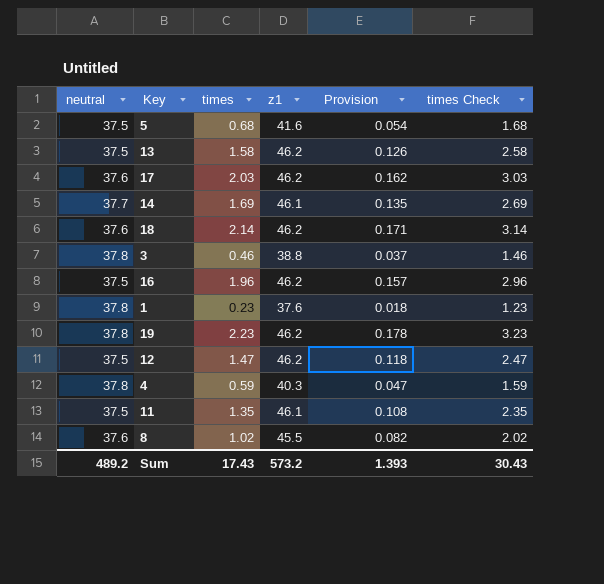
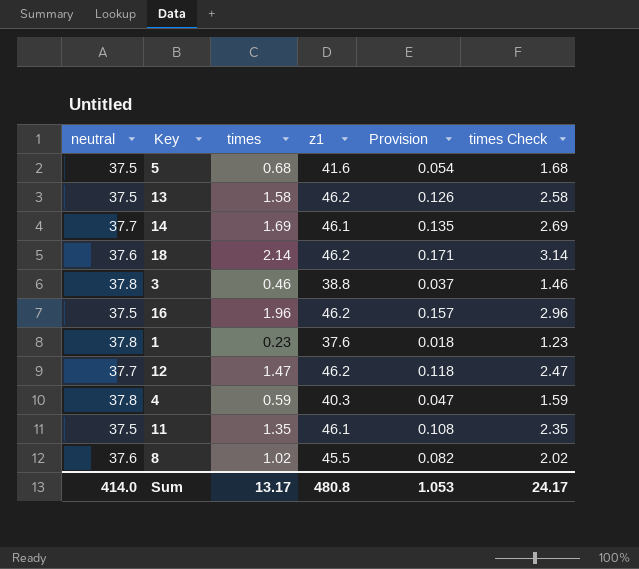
row 17: 37.6 | 2.03 | 46.2 | 0.162 | 3.03 -> none
row 19: 37.8 | 2.23 | 46.2 | 0.178 | 3.23 -> none
12 | neutral: 37.5 -> 37.7
Sum | neutral: 489.2 -> 414.0
Sum | times: 17.43 -> 13.17
Sum | z1: 573.2 -> 480.8
Sum | Provision: 1.393 -> 1.053
Sum | times Check: 30.43 -> 24.17

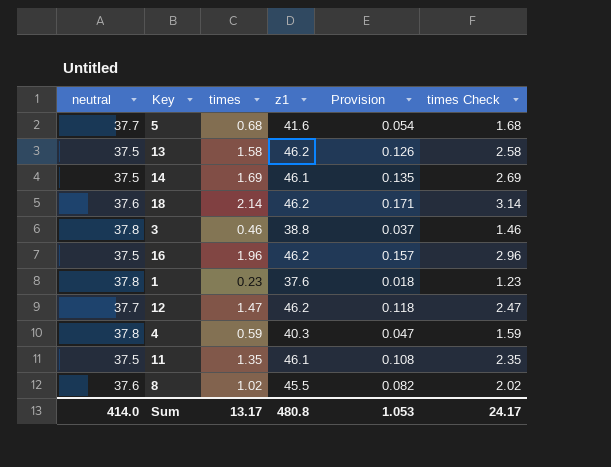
5 | neutral: 37.5 -> 37.7
14 | neutral: 37.7 -> 37.5

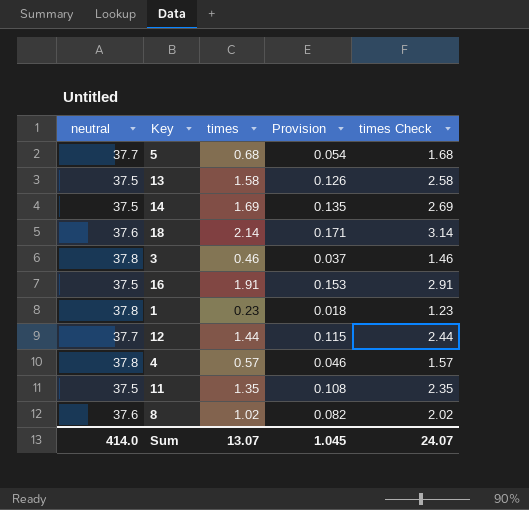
column z1 | position: 4 -> none
16 | times: 1.96 -> 1.91
16 | Provision: 0.157 -> 0.153
16 | times Check: 2.96 -> 2.91
12 | times: 1.47 -> 1.44
12 | Provision: 0.118 -> 0.115
12 | times Check: 2.47 -> 2.44
4 | times: 0.59 -> 0.57
4 | Provision: 0.047 -> 0.046
4 | times Check: 1.59 -> 1.57
Sum | times: 13.17 -> 13.07
Sum | Provision: 1.053 -> 1.045
Sum | times Check: 24.17 -> 24.07

